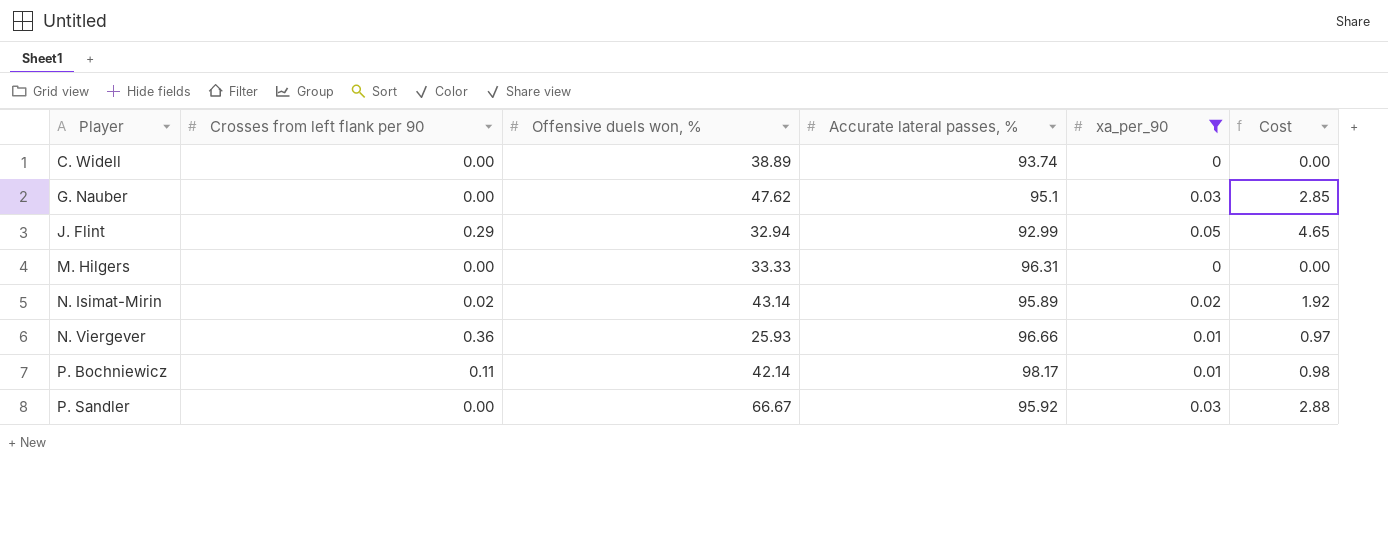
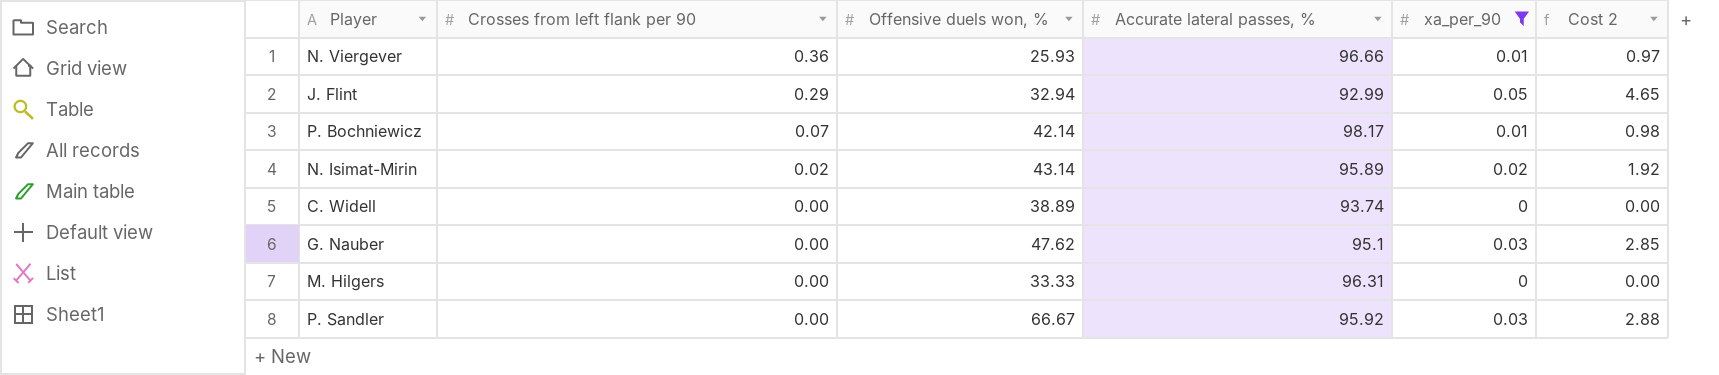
row order: Player ascending -> Crosses from left flank per 90 descending
column name: Cost -> Cost 2
P. Bochniewicz | Crosses from left flank per 90: 0.11 -> 0.07

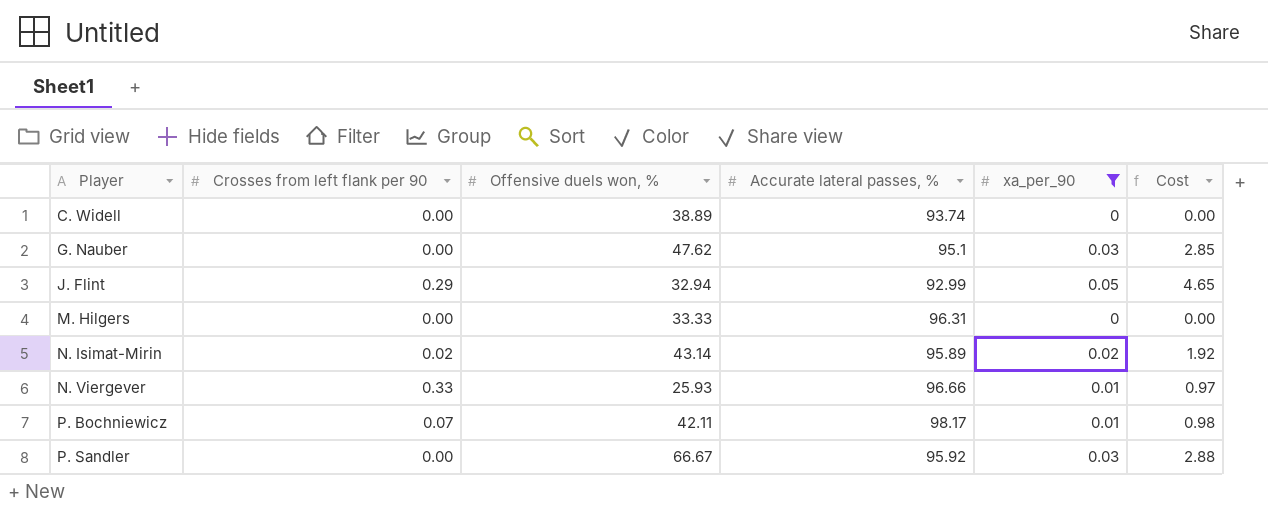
row order: Crosses from left flank per 90 descending -> Player ascending
column name: Cost 2 -> Cost
N. Viergever | Crosses from left flank per 90: 0.36 -> 0.33
P. Bochniewicz | Offensive duels won, %: 42.14 -> 42.11

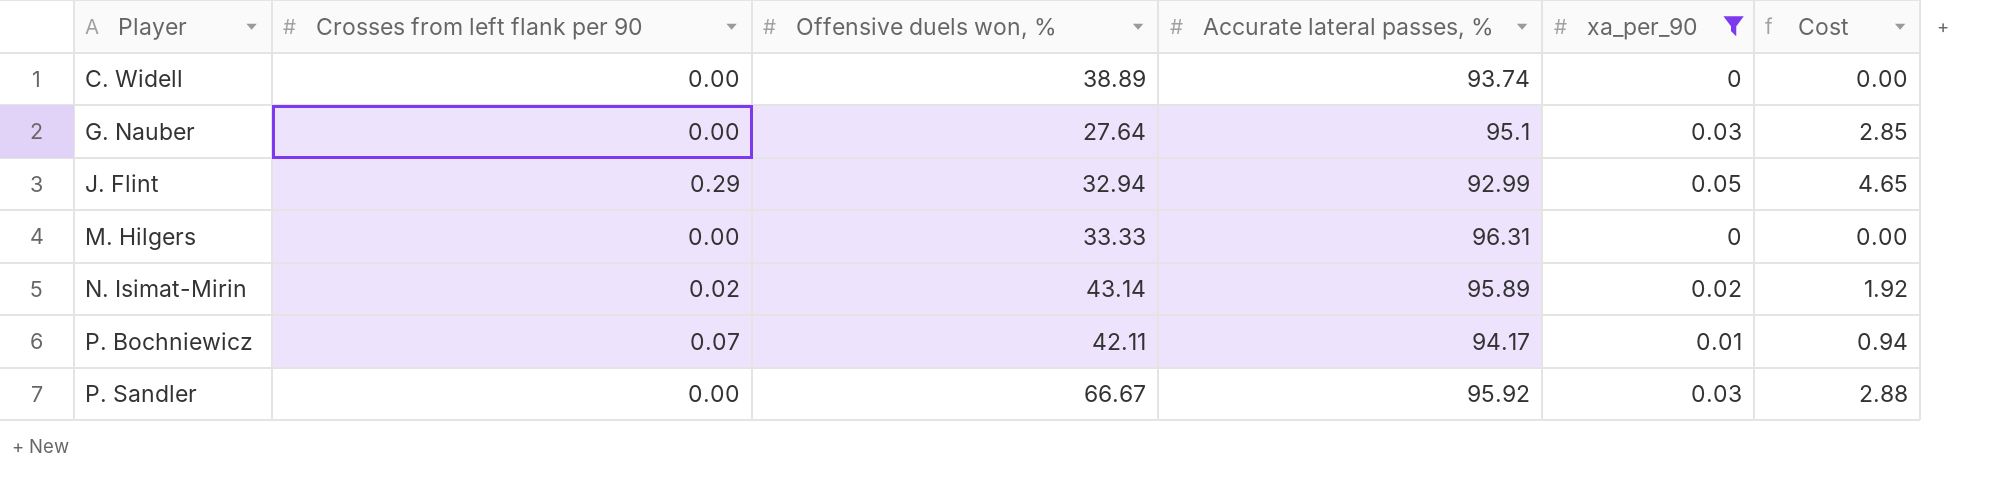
row N. Viergever: 0.33 | 25.93 | 96.66 | 0.01 | 0.97 -> none
G. Nauber | Offensive duels won, %: 47.62 -> 27.64
P. Bochniewicz | Accurate lateral passes, %: 98.17 -> 94.17
P. Bochniewicz | Cost: 0.98 -> 0.94

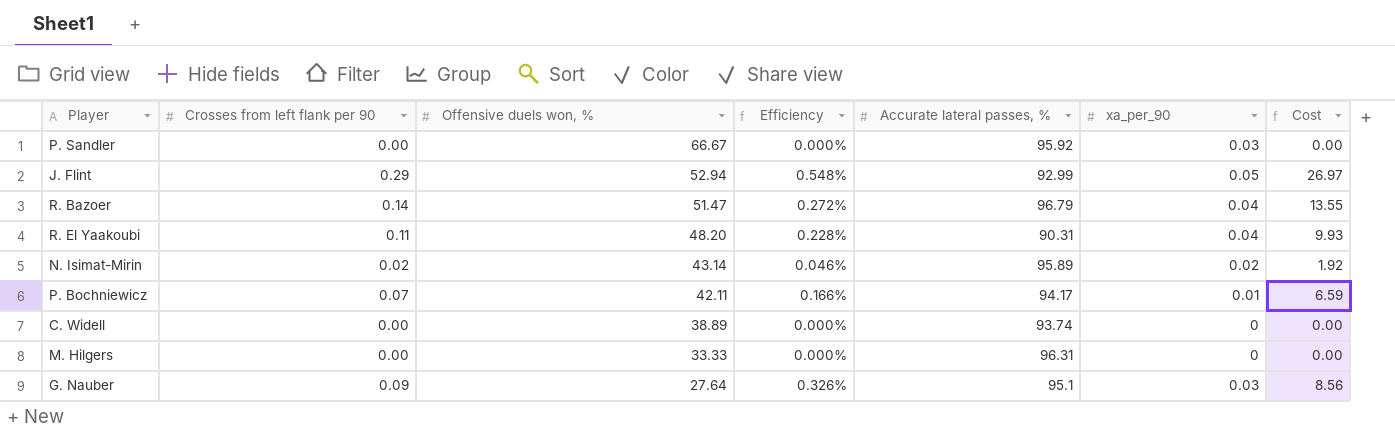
filter: xa_per_90 != 0.04 -> none
row order: Player ascending -> Offensive duels won, % descending
column Efficiency | formula: none -> [Crosses from left flank per 90] / [Offensive duels won, %]
column Cost | formula: [Accurate lateral passes, %] * [xa_per_90] -> [Crosses from left flank per 90] * [Accurate lateral passes, %]
J. Flint | Offensive duels won, %: 32.94 -> 52.94
G. Nauber | Crosses from left flank per 90: 0.00 -> 0.09

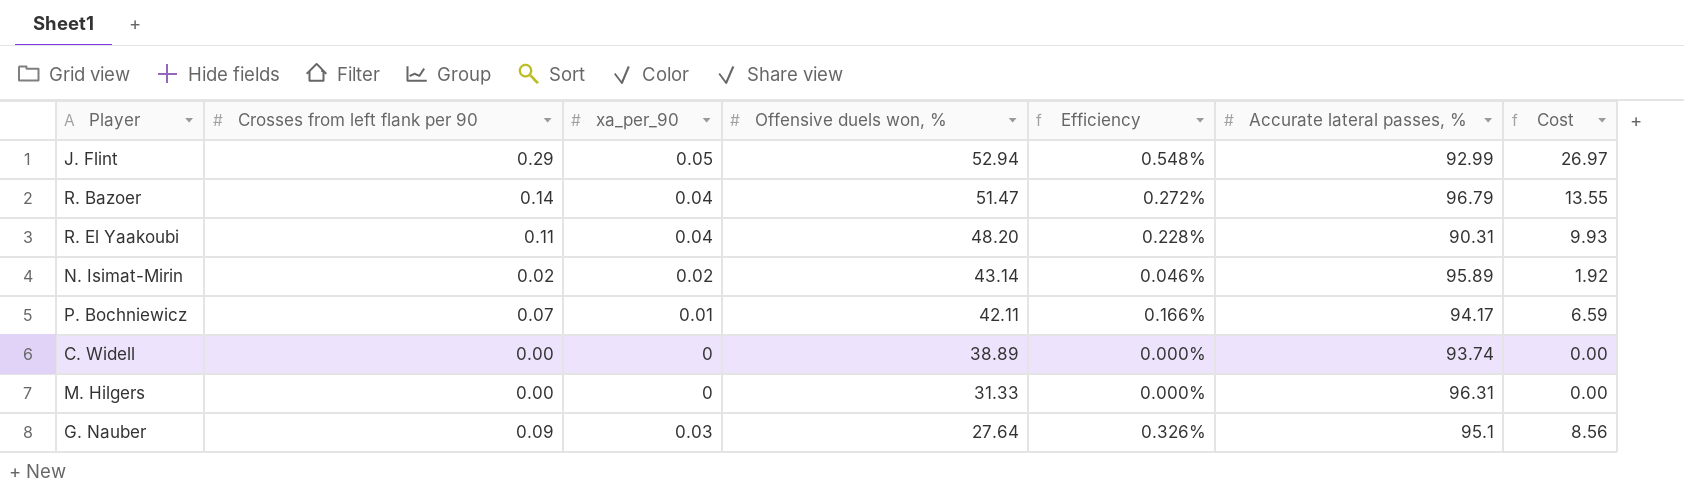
column xa_per_90 | position: 6 -> 3
row P. Sandler: 0.00 | 66.67 | 0.000% | 95.92 | 0.03 | 0.00 -> none
M. Hilgers | Offensive duels won, %: 33.33 -> 31.33

